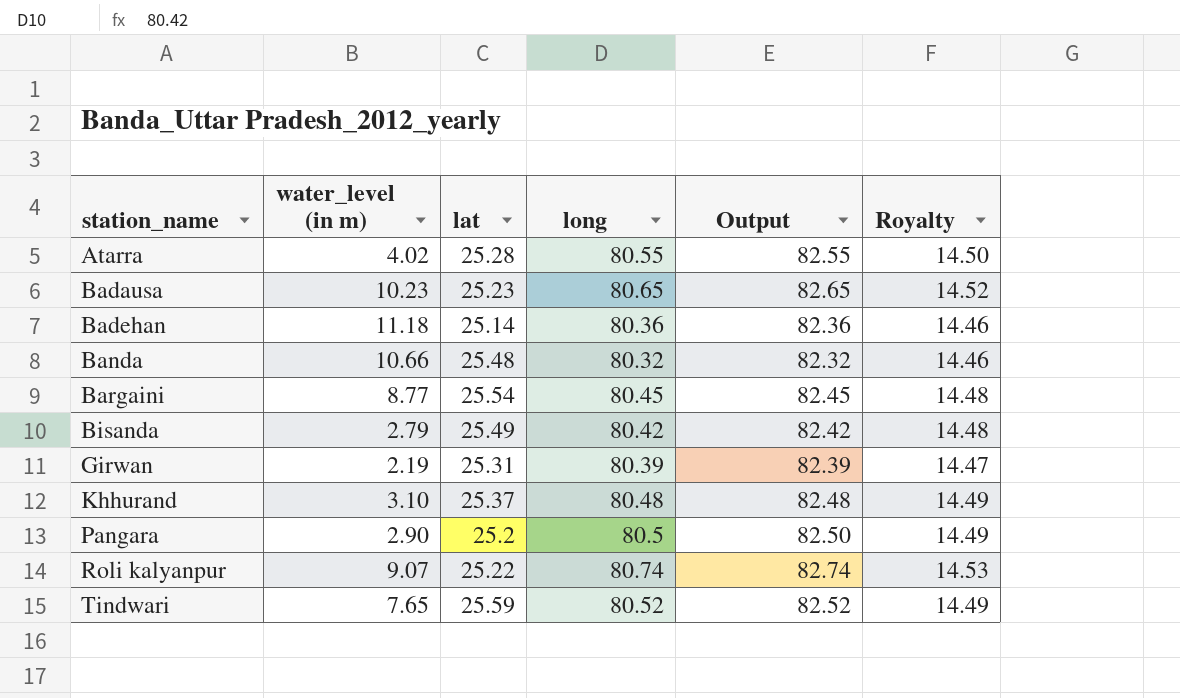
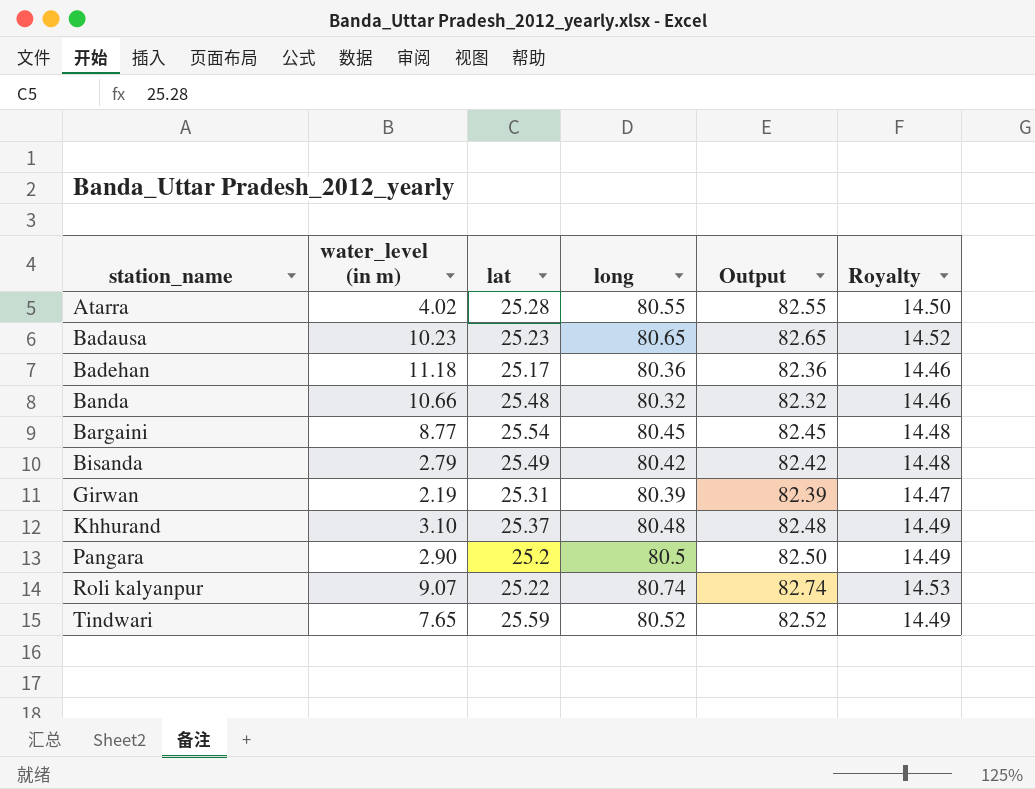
Badehan | lat: 25.14 -> 25.17

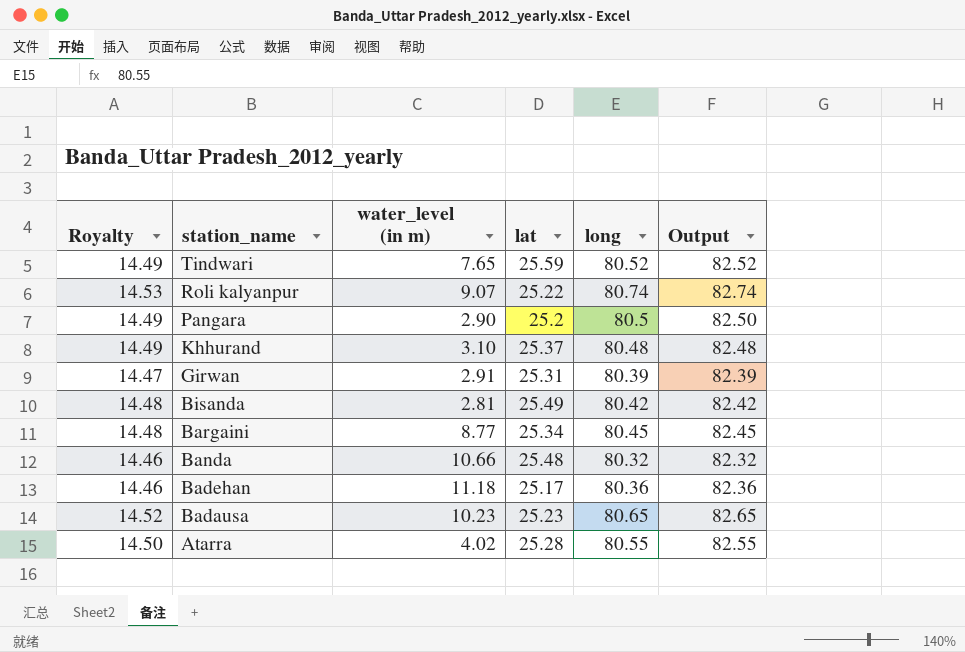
row order: station_name ascending -> station_name descending
column Royalty | position: 6 -> 1
Girwan | water_level (in m): 2.19 -> 2.91
Bisanda | water_level (in m): 2.79 -> 2.81
Bargaini | lat: 25.54 -> 25.34

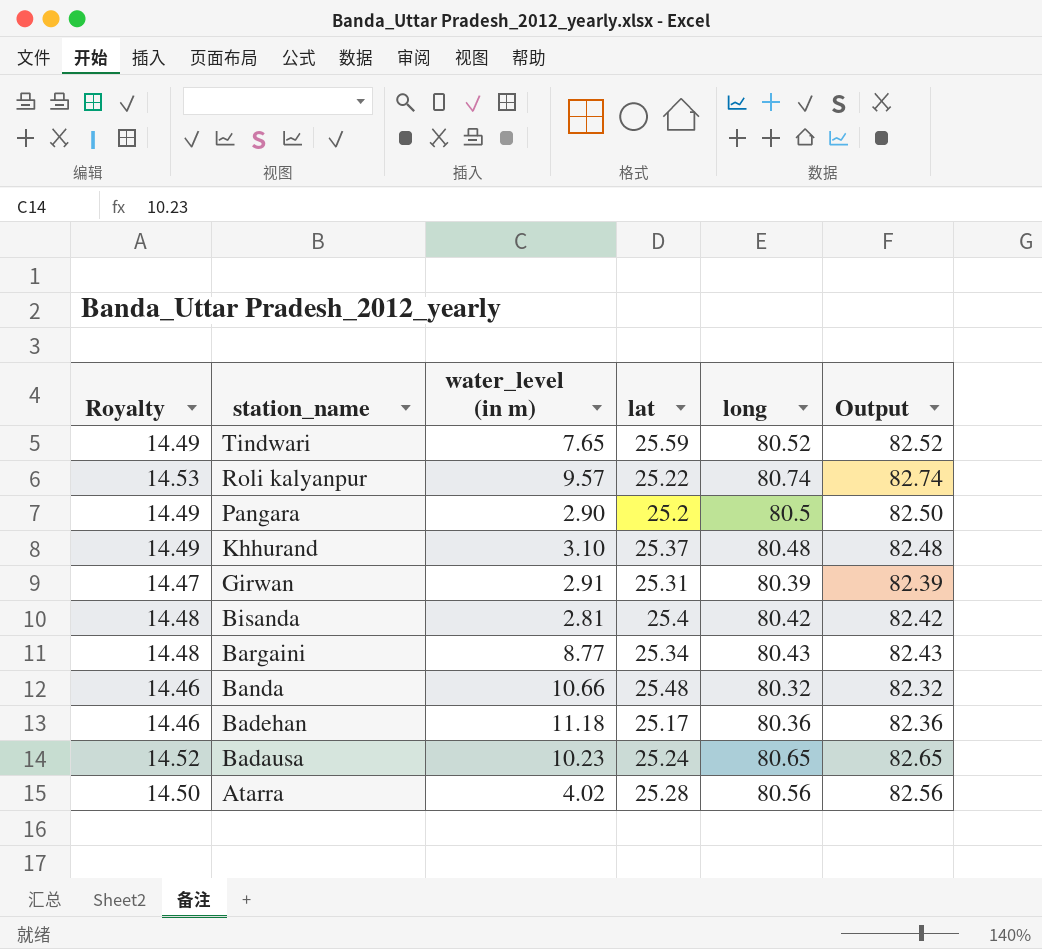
Roli kalyanpur | water_level (in m): 9.07 -> 9.57
Bisanda | lat: 25.49 -> 25.4
Bargaini | long: 80.45 -> 80.43
Bargaini | Output: 82.45 -> 82.43
Badausa | lat: 25.23 -> 25.24
Atarra | long: 80.55 -> 80.56
Atarra | Output: 82.55 -> 82.56

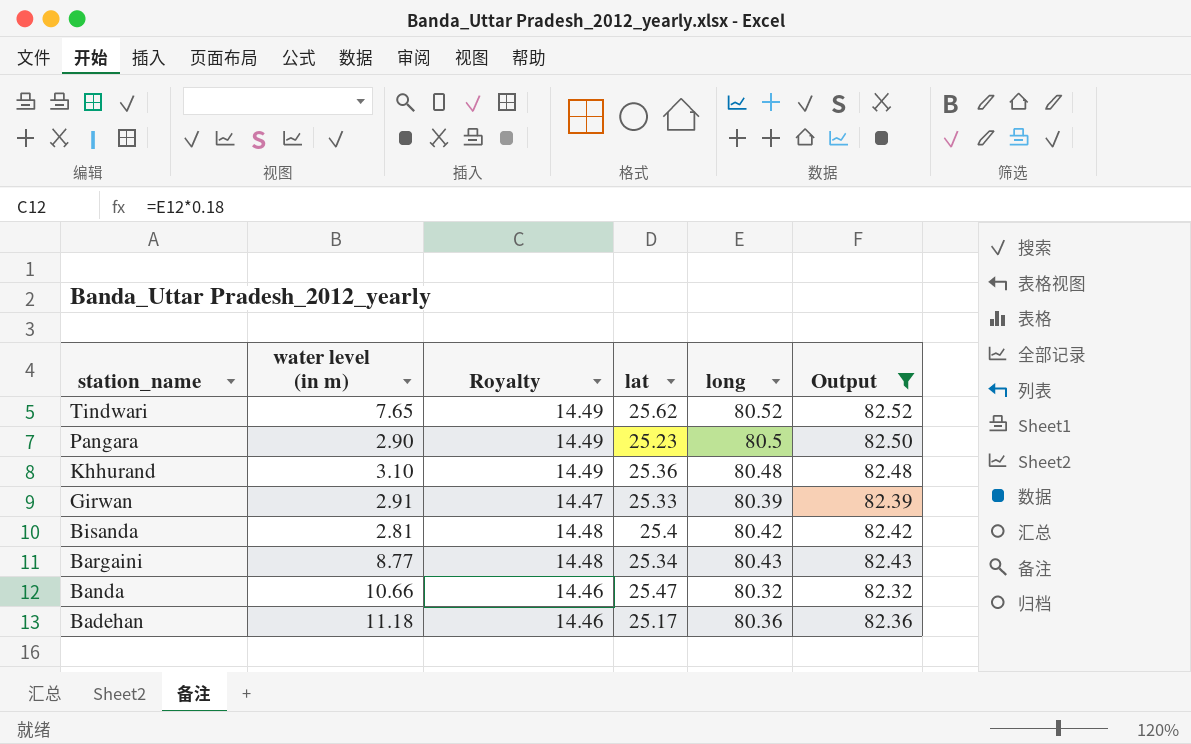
filter: none -> Output <= 82.52
column name: water_level (in m) -> water level (in m)
column Royalty | position: 1 -> 3
Tindwari | lat: 25.59 -> 25.62
Pangara | lat: 25.2 -> 25.23
Khhurand | lat: 25.37 -> 25.36
Girwan | lat: 25.31 -> 25.33
Banda | lat: 25.48 -> 25.47

